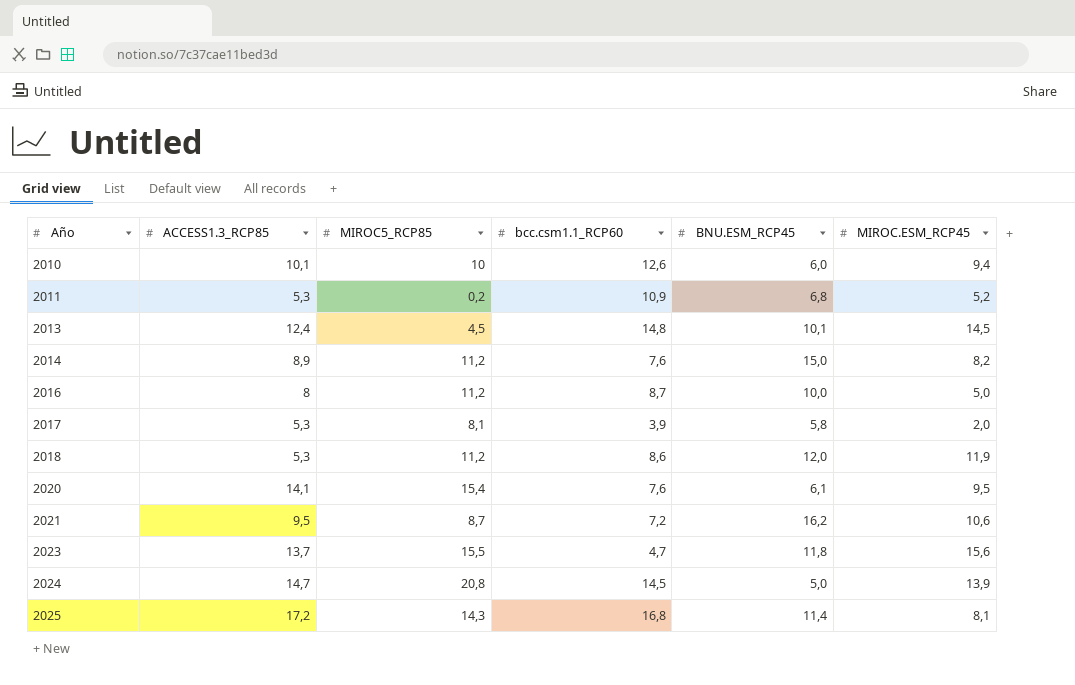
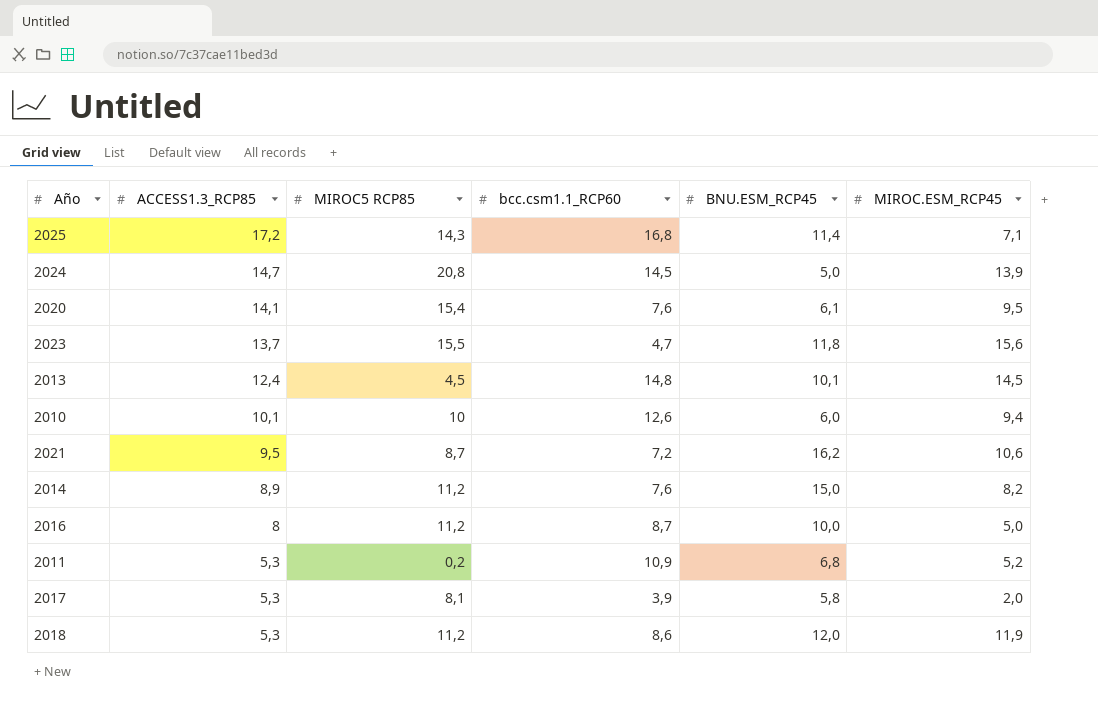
row order: Año ascending -> ACCESS1.3_RCP85 descending
column name: MIROC5_RCP85 -> MIROC5 RCP85
2025 | MIROC.ESM_RCP45: 8,1 -> 7,1

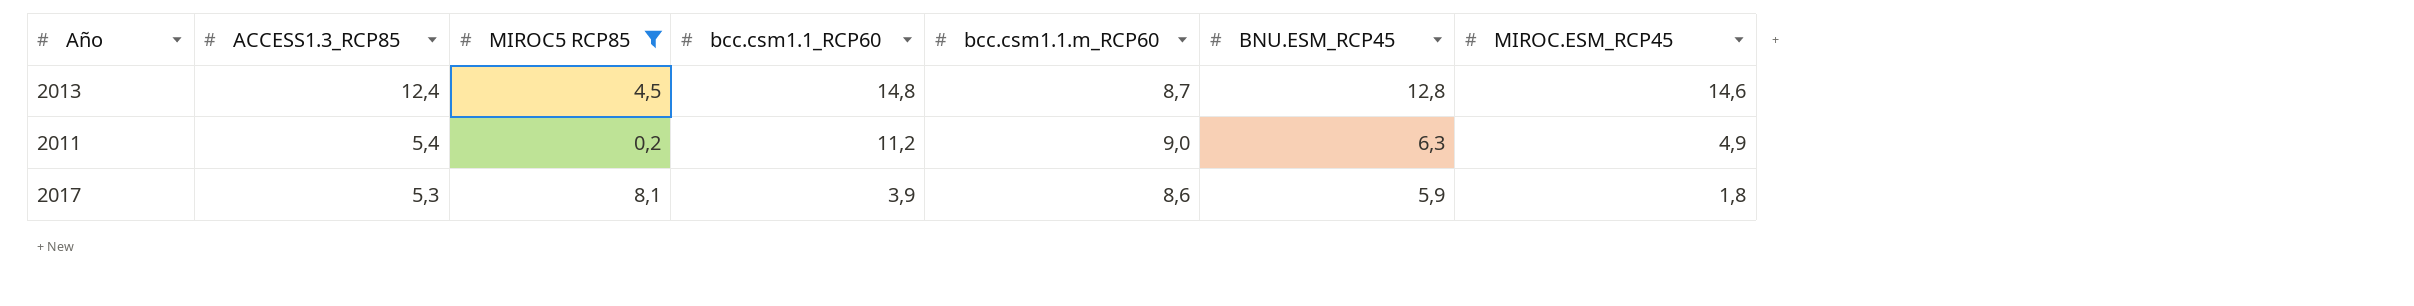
filter: none -> MIROC5 RCP85 <= 8,1
column bcc.csm1.1.m_RCP60 | position: none -> 5
2013 | BNU.ESM_RCP45: 10,1 -> 12,8
2013 | MIROC.ESM_RCP45: 14,5 -> 14,6
2011 | ACCESS1.3_RCP85: 5,3 -> 5,4
2011 | bcc.csm1.1_RCP60: 10,9 -> 11,2
2011 | BNU.ESM_RCP45: 6,8 -> 6,3
2011 | MIROC.ESM_RCP45: 5,2 -> 4,9
2017 | BNU.ESM_RCP45: 5,8 -> 5,9
2017 | MIROC.ESM_RCP45: 2,0 -> 1,8

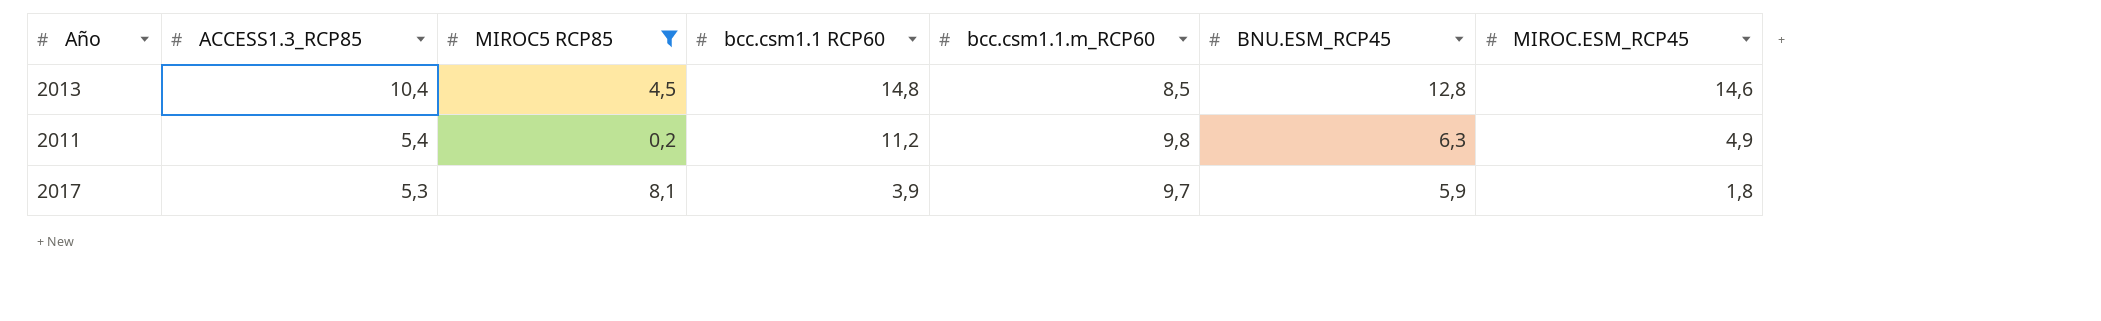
column name: bcc.csm1.1_RCP60 -> bcc.csm1.1 RCP60
2013 | ACCESS1.3_RCP85: 12,4 -> 10,4
2013 | bcc.csm1.1.m_RCP60: 8,7 -> 8,5
2011 | bcc.csm1.1.m_RCP60: 9,0 -> 9,8
2017 | bcc.csm1.1.m_RCP60: 8,6 -> 9,7

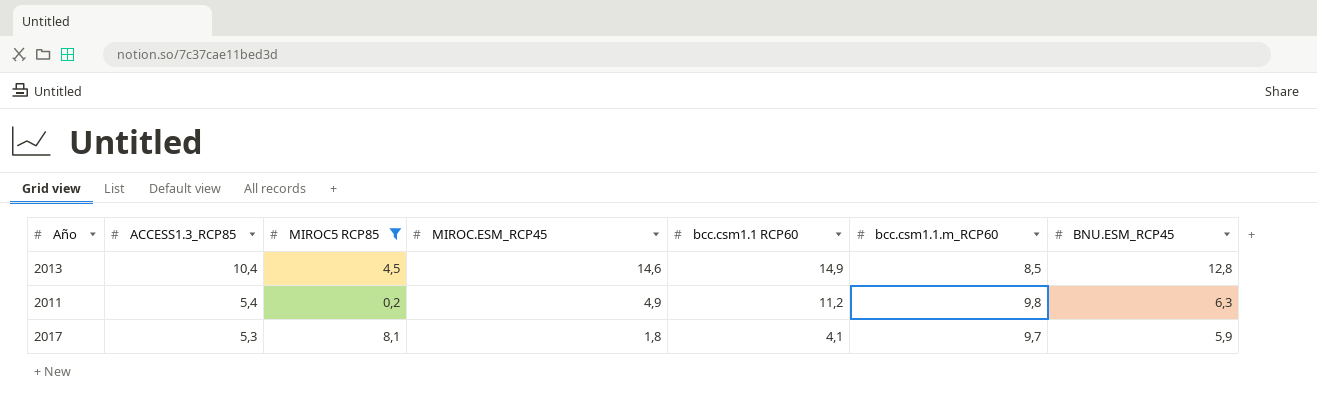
column MIROC.ESM_RCP45 | position: 7 -> 4
2013 | bcc.csm1.1 RCP60: 14,8 -> 14,9
2017 | bcc.csm1.1 RCP60: 3,9 -> 4,1

